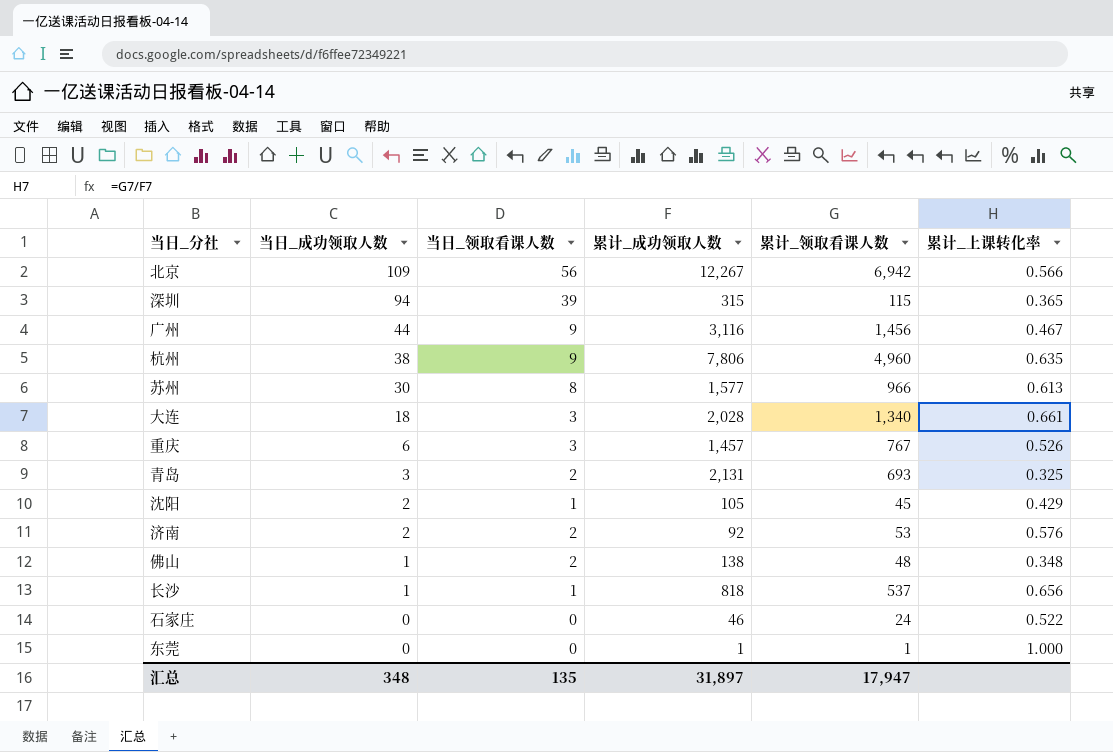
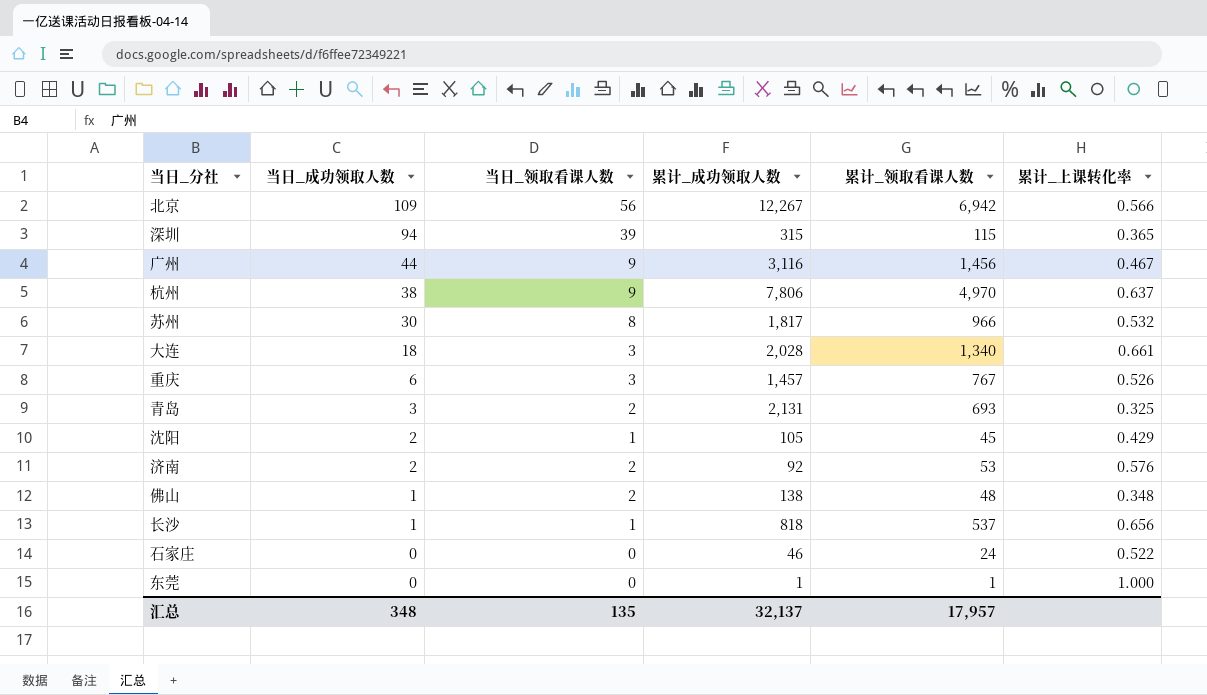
杭州 | 累计_领取看课人数: 4,960 -> 4,970
杭州 | 累计_上课转化率: 0.635 -> 0.637
苏州 | 累计_成功领取人数: 1,577 -> 1,817
苏州 | 累计_上课转化率: 0.613 -> 0.532
汇总 | 累计_成功领取人数: 31,897 -> 32,137
汇总 | 累计_领取看课人数: 17,947 -> 17,957

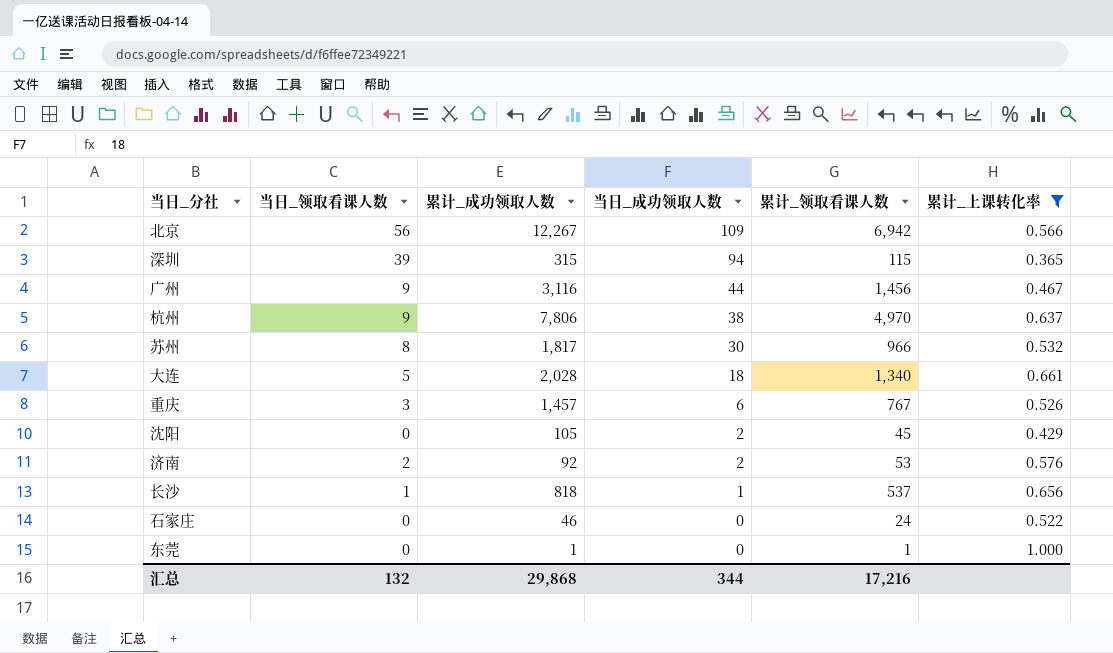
filter: none -> 累计_上课转化率 >= 0.365
column 当日_成功领取人数 | position: 2 -> 4
大连 | 当日_领取看课人数: 3 -> 5
沈阳 | 当日_领取看课人数: 1 -> 0
汇总 | 当日_领取看课人数: 135 -> 132
汇总 | 累计_成功领取人数: 32,137 -> 29,868
汇总 | 当日_成功领取人数: 348 -> 344
汇总 | 累计_领取看课人数: 17,957 -> 17,216

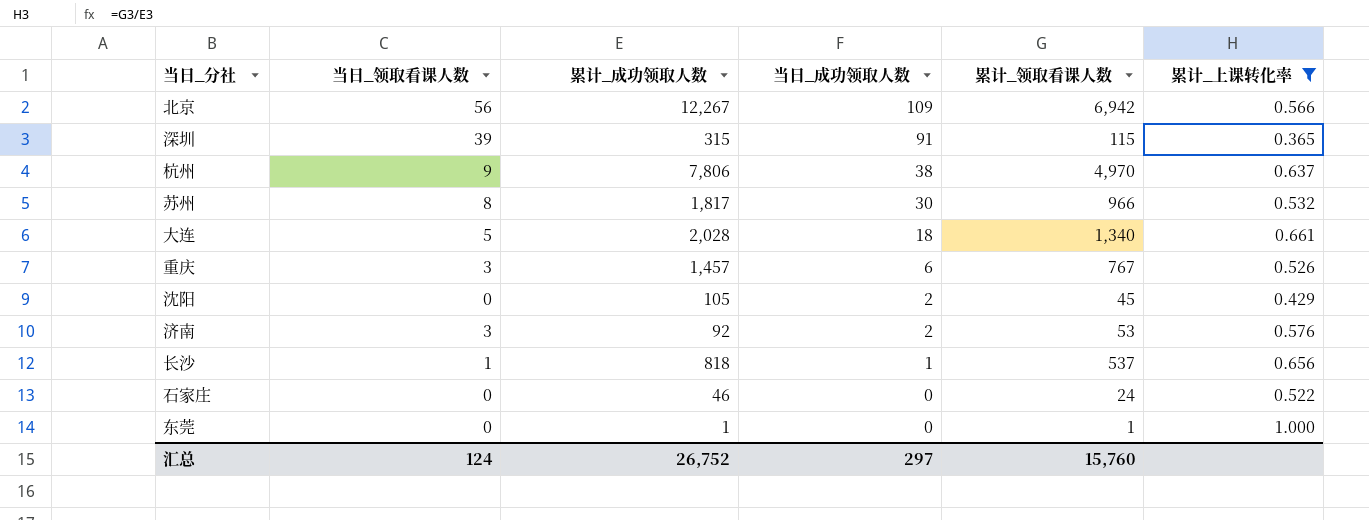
row 广州: 9 | 3,116 | 44 | 1,456 | 0.467 -> none
深圳 | 当日_成功领取人数: 94 -> 91
济南 | 当日_领取看课人数: 2 -> 3
汇总 | 当日_领取看课人数: 132 -> 124
汇总 | 累计_成功领取人数: 29,868 -> 26,752
汇总 | 当日_成功领取人数: 344 -> 297
汇总 | 累计_领取看课人数: 17,216 -> 15,760

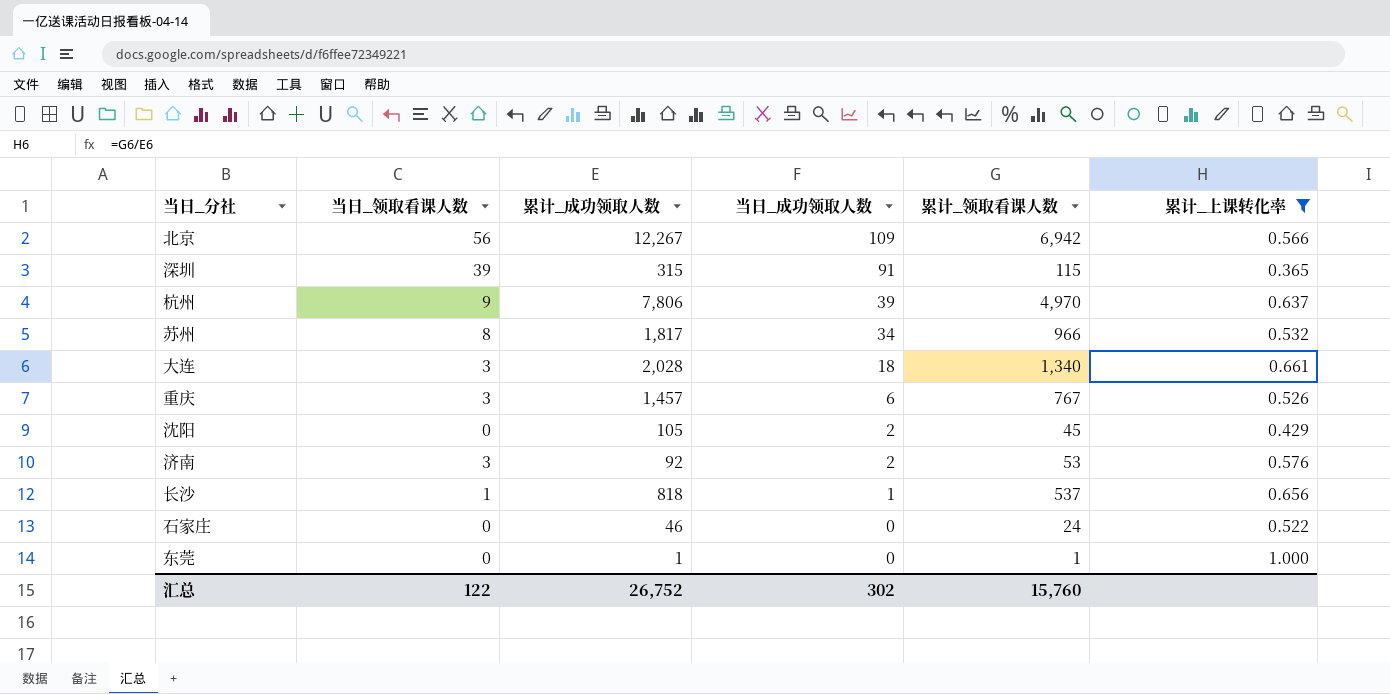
杭州 | 当日_成功领取人数: 38 -> 39
苏州 | 当日_成功领取人数: 30 -> 34
大连 | 当日_领取看课人数: 5 -> 3
汇总 | 当日_领取看课人数: 124 -> 122
汇总 | 当日_成功领取人数: 297 -> 302

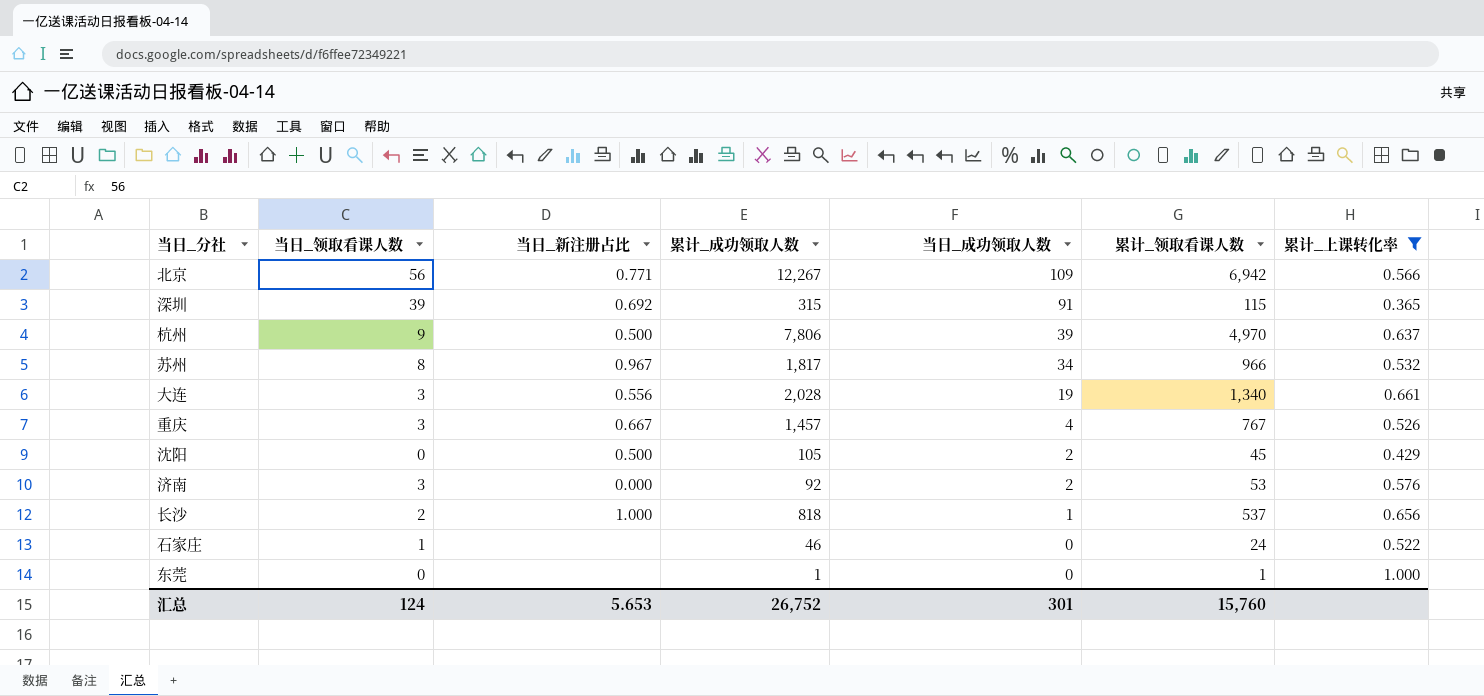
column 当日_新注册占比 | position: none -> 3
大连 | 当日_成功领取人数: 18 -> 19
重庆 | 当日_成功领取人数: 6 -> 4
长沙 | 当日_领取看课人数: 1 -> 2
石家庄 | 当日_领取看课人数: 0 -> 1
汇总 | 当日_领取看课人数: 122 -> 124
汇总 | 当日_成功领取人数: 302 -> 301

